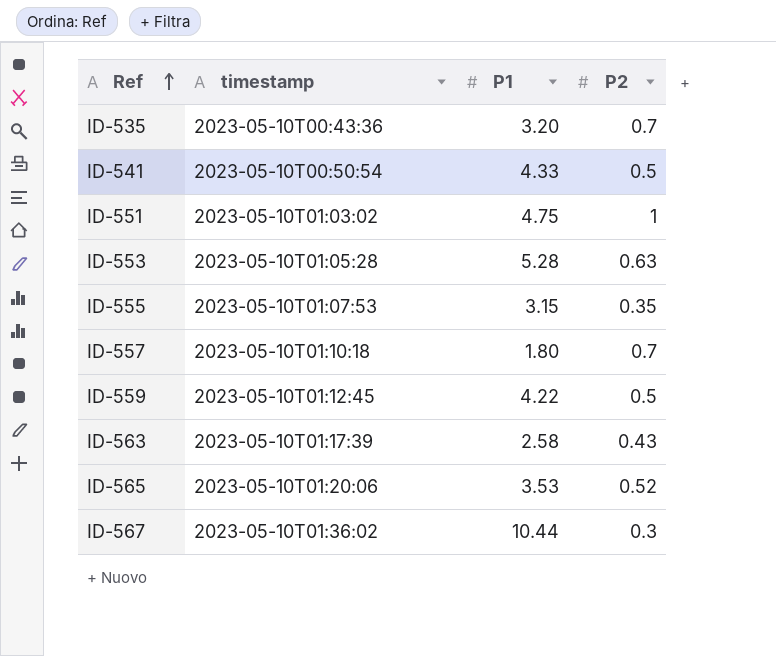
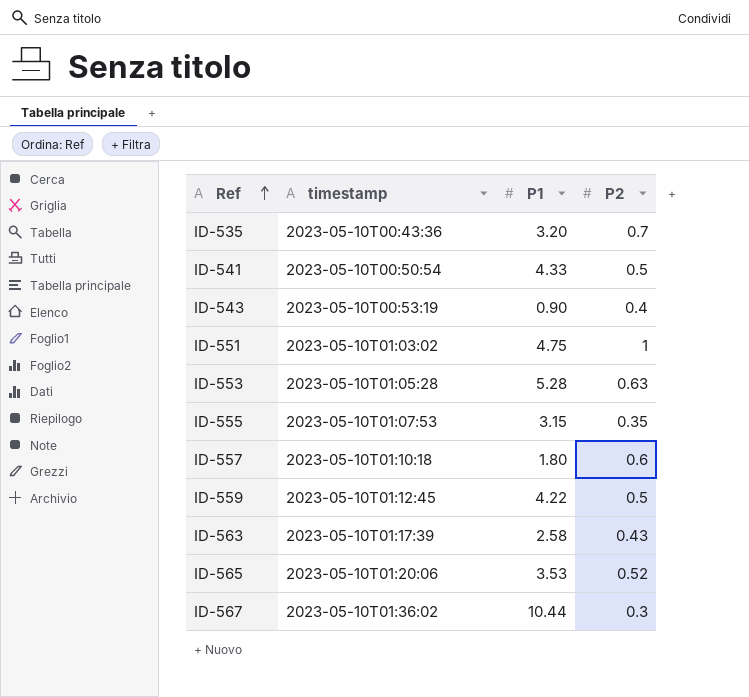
row ID-543: none -> 2023-05-10T00:53:19 | 0.90 | 0.4
ID-557 | P2: 0.7 -> 0.6

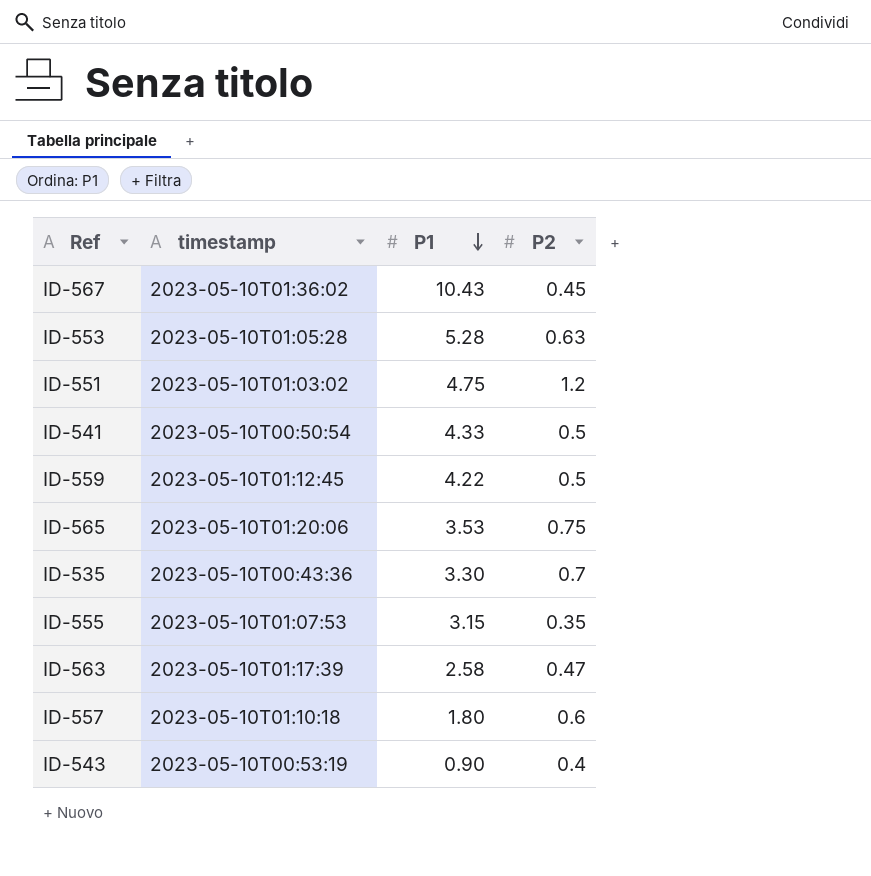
row order: Ref ascending -> P1 descending
ID-567 | P1: 10.44 -> 10.43
ID-567 | P2: 0.3 -> 0.45
ID-551 | P2: 1 -> 1.2
ID-565 | P2: 0.52 -> 0.75
ID-535 | P1: 3.20 -> 3.30
ID-563 | P2: 0.43 -> 0.47

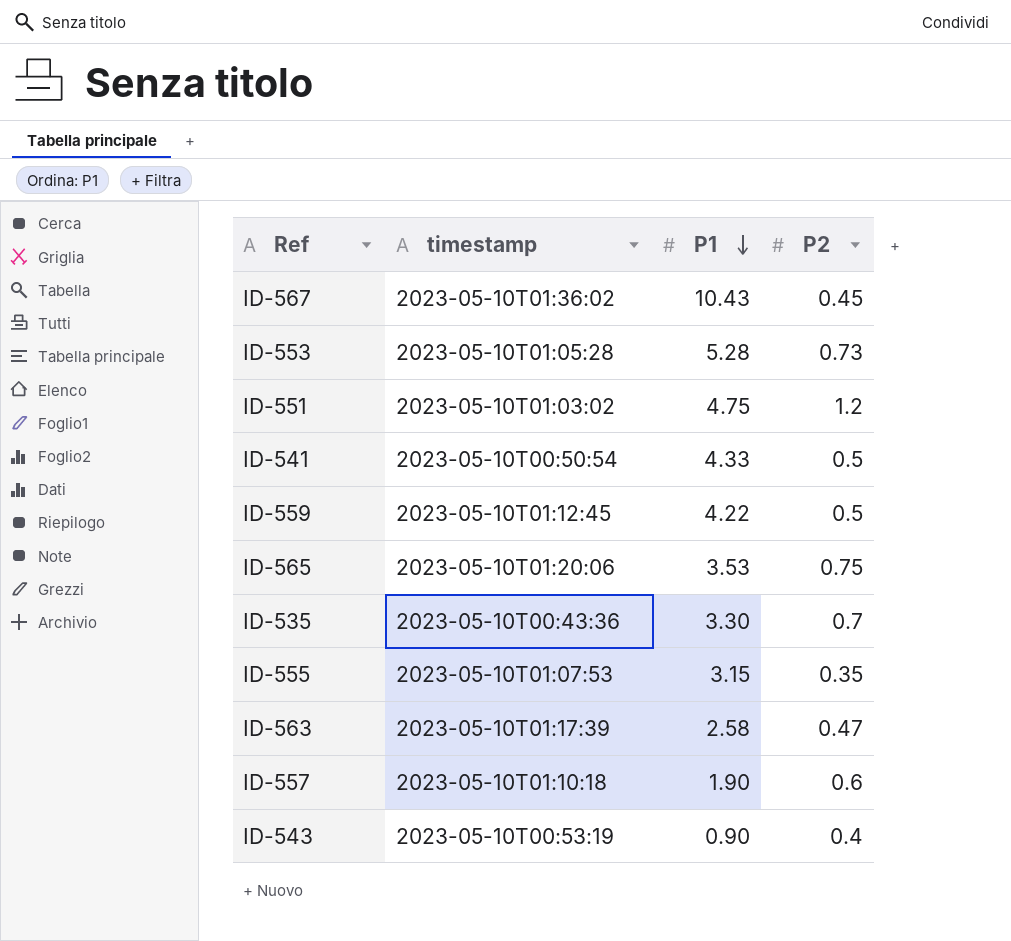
ID-553 | P2: 0.63 -> 0.73
ID-557 | P1: 1.80 -> 1.90

